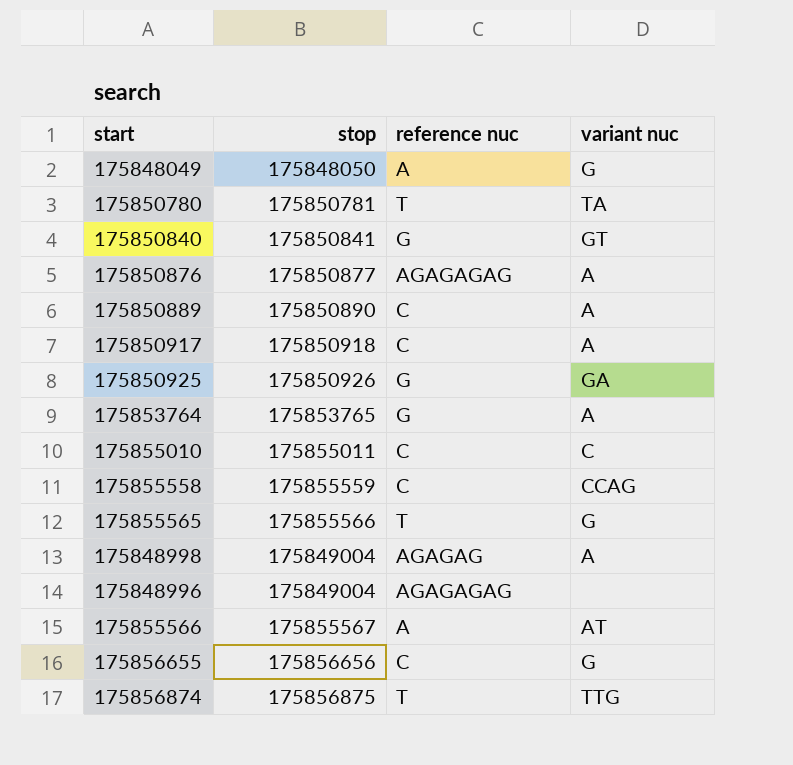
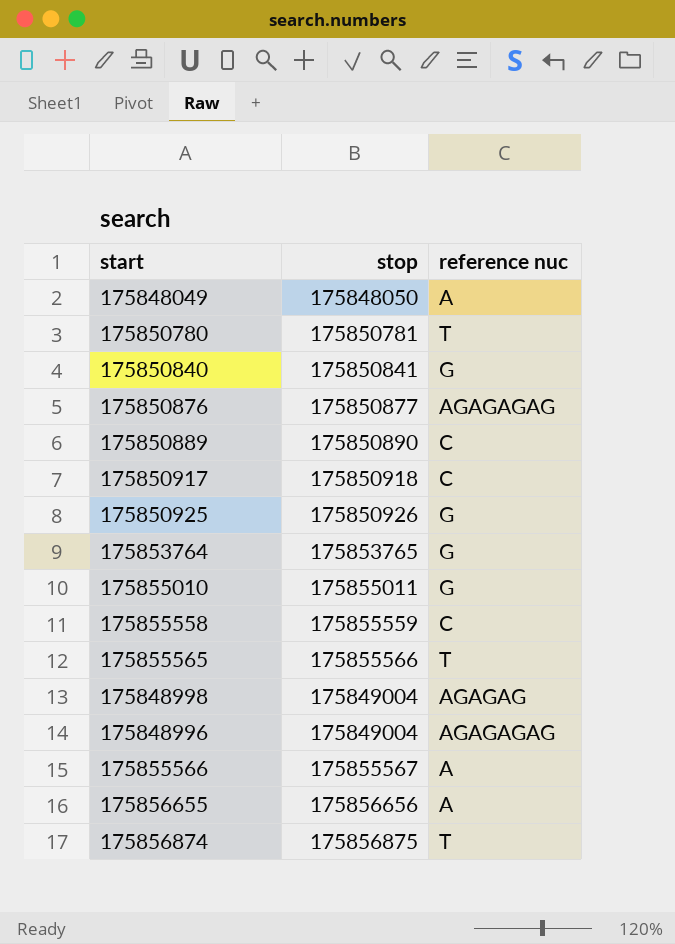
column variant nuc | position: 4 -> none
175855010 | reference nuc: C -> G
175856655 | reference nuc: C -> A

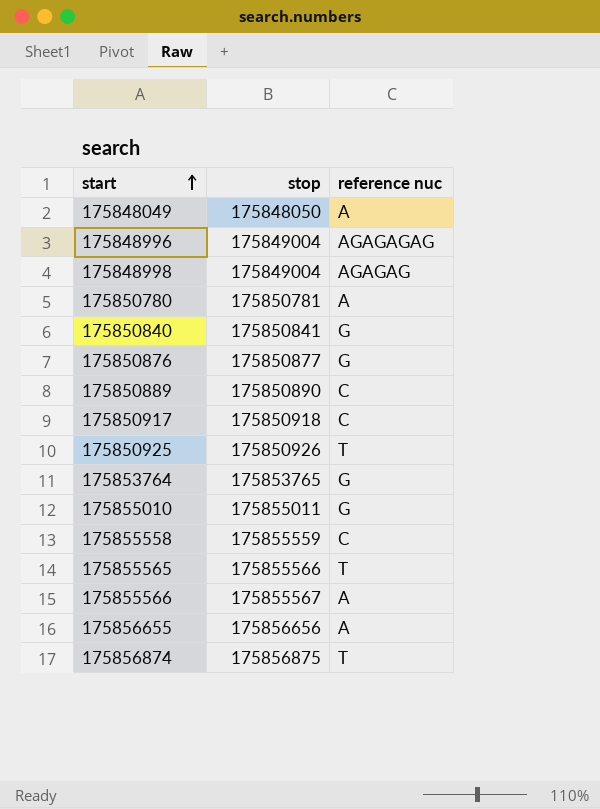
row order: none -> start ascending
175850780 | reference nuc: T -> A
175850876 | reference nuc: AGAGAGAG -> G
175850925 | reference nuc: G -> T

